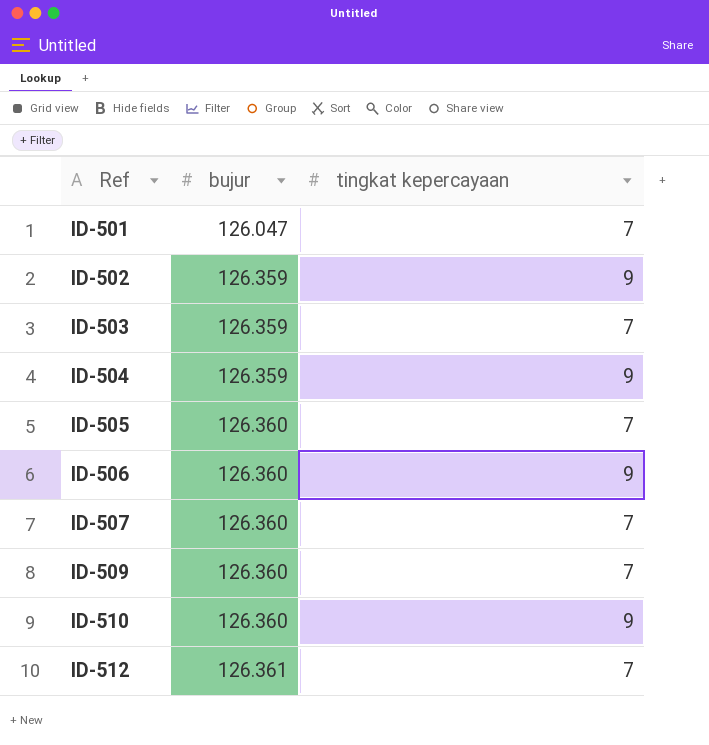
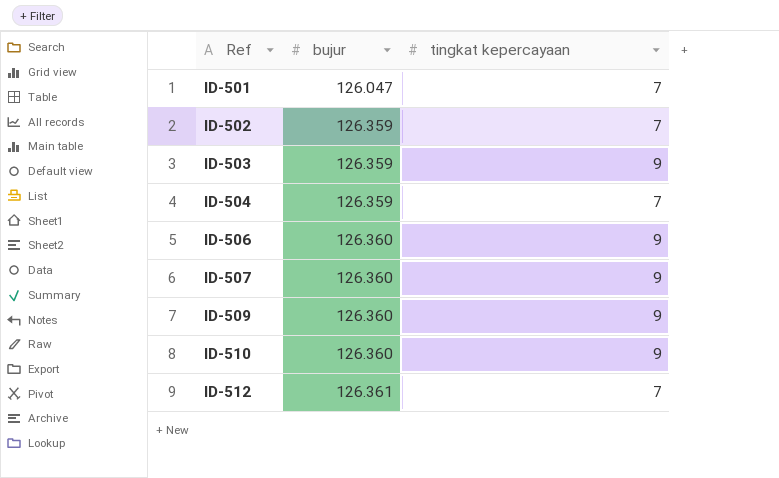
row ID-505: 126.360 | 7 -> none
ID-502 | tingkat kepercayaan: 9 -> 7
ID-503 | tingkat kepercayaan: 7 -> 9
ID-504 | tingkat kepercayaan: 9 -> 7
ID-507 | tingkat kepercayaan: 7 -> 9
ID-509 | tingkat kepercayaan: 7 -> 9

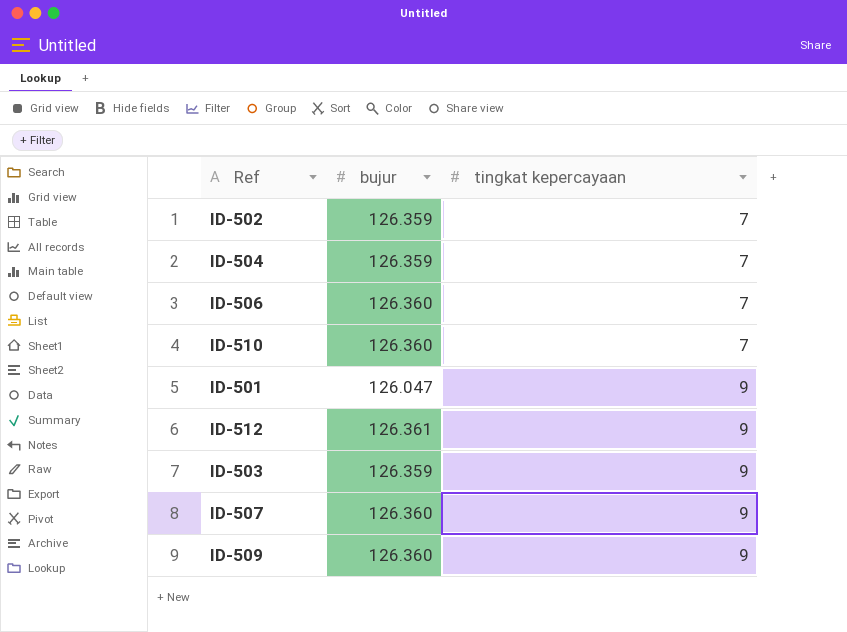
row order: Ref ascending -> tingkat kepercayaan ascending
ID-506 | tingkat kepercayaan: 9 -> 7
ID-510 | tingkat kepercayaan: 9 -> 7
ID-501 | tingkat kepercayaan: 7 -> 9
ID-512 | tingkat kepercayaan: 7 -> 9

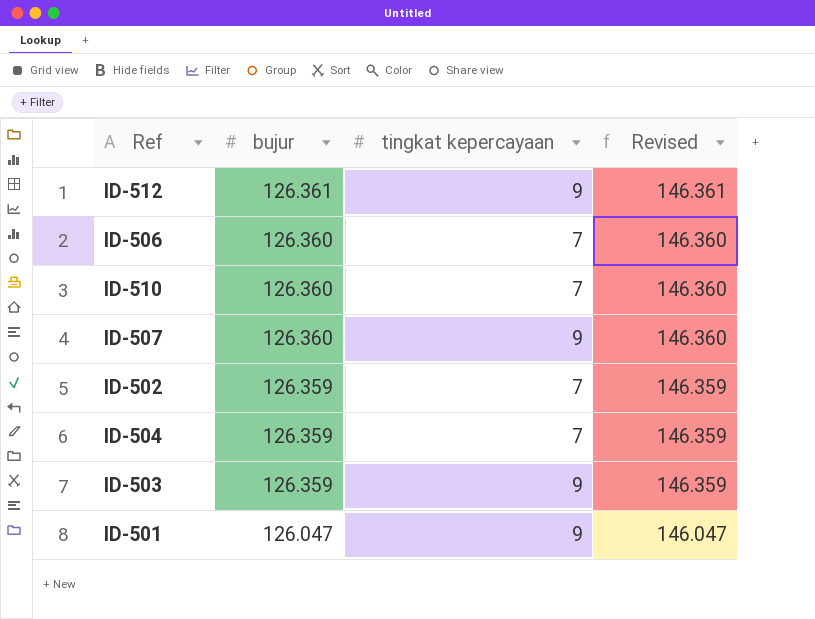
row order: tingkat kepercayaan ascending -> bujur descending
column Revised | formula: none -> [bujur] + 20
row ID-509: 126.360 | 9 -> none

